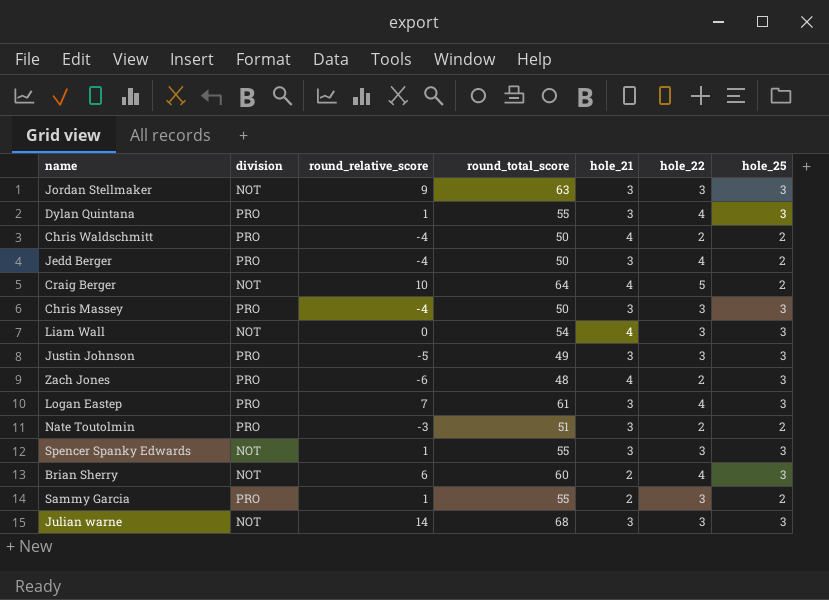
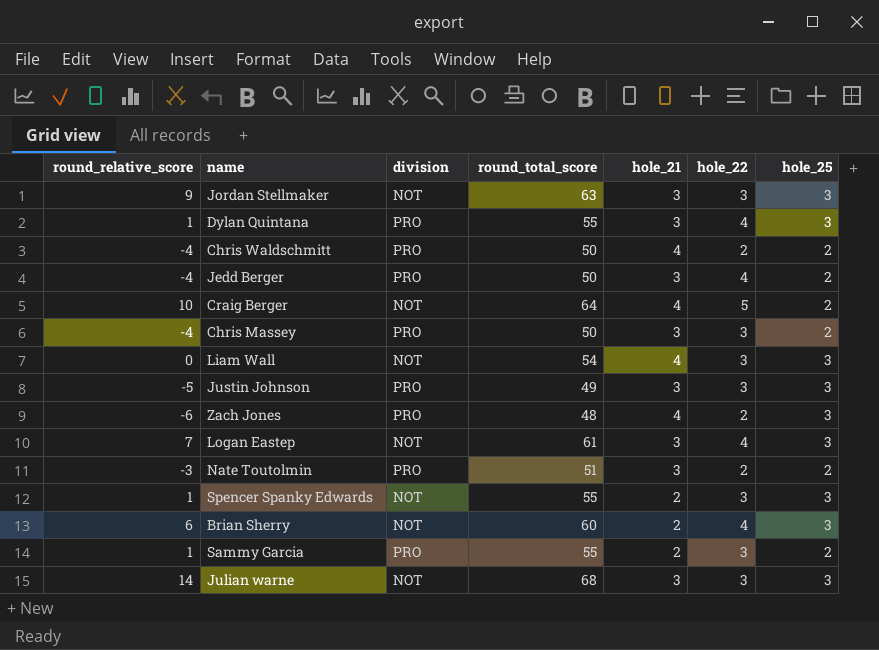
column round_relative_score | position: 3 -> 1
Chris Massey | hole_25: 3 -> 2
Logan Eastep | division: PRO -> NOT
Spencer Spanky Edwards | hole_21: 3 -> 2

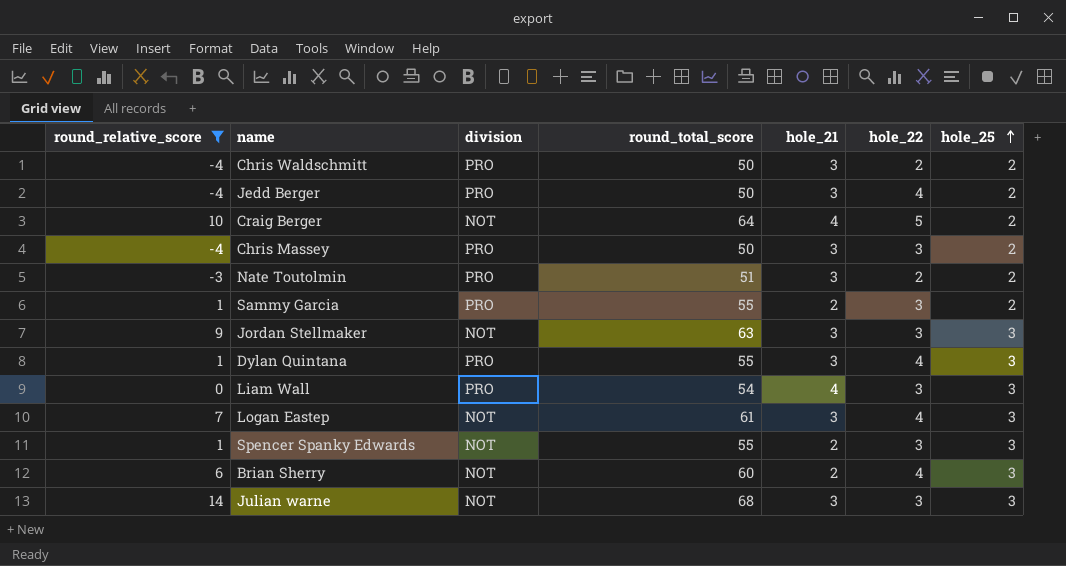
filter: none -> round_relative_score >= -4
row order: none -> hole_25 ascending
Chris Waldschmitt | hole_21: 4 -> 3
Liam Wall | division: NOT -> PRO

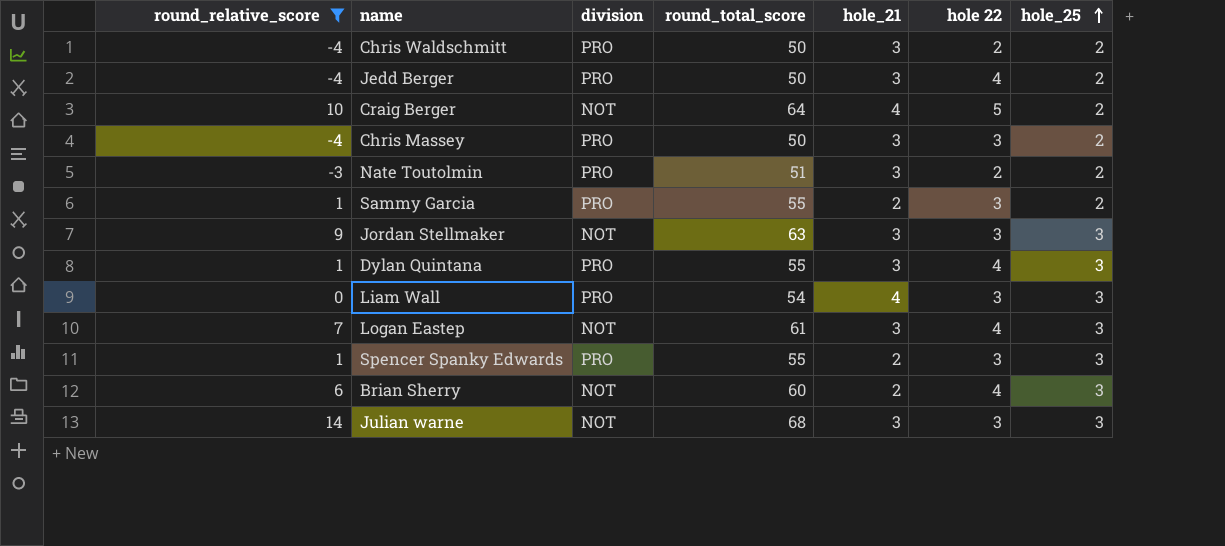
column name: hole_22 -> hole 22
Spencer Spanky Edwards | division: NOT -> PRO

